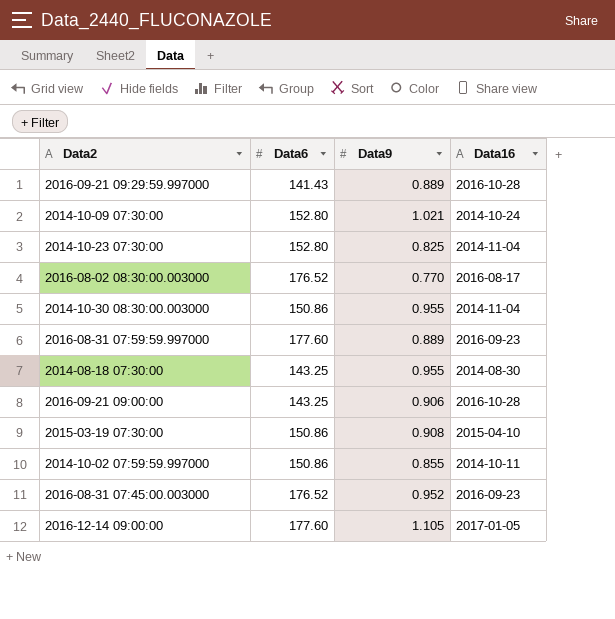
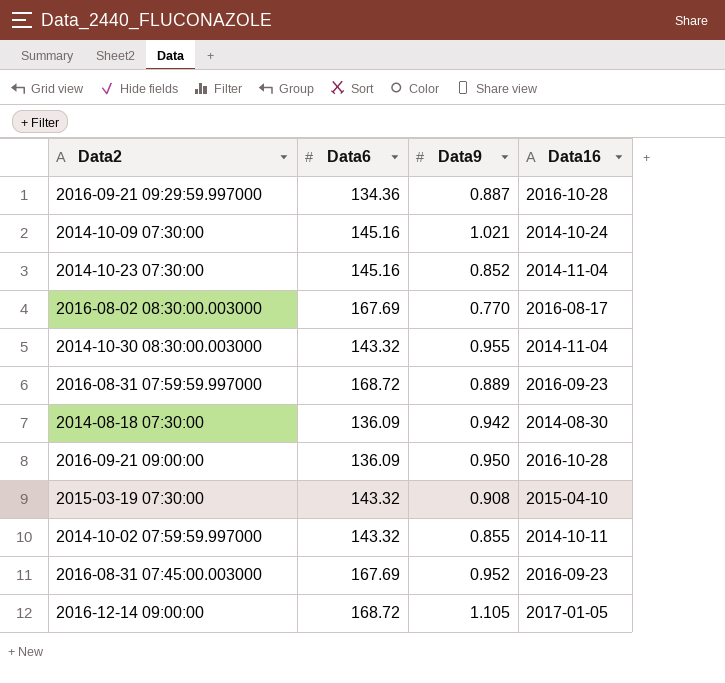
2016-09-21 09:29:59.997000 | Data6: 141.43 -> 134.36
2016-09-21 09:29:59.997000 | Data9: 0.889 -> 0.887
2014-10-09 07:30:00 | Data6: 152.80 -> 145.16
2014-10-23 07:30:00 | Data6: 152.80 -> 145.16
2014-10-23 07:30:00 | Data9: 0.825 -> 0.852
2016-08-02 08:30:00.003000 | Data6: 176.52 -> 167.69
2014-10-30 08:30:00.003000 | Data6: 150.86 -> 143.32
2016-08-31 07:59:59.997000 | Data6: 177.60 -> 168.72
2014-08-18 07:30:00 | Data6: 143.25 -> 136.09
2014-08-18 07:30:00 | Data9: 0.955 -> 0.942
2016-09-21 09:00:00 | Data6: 143.25 -> 136.09
2016-09-21 09:00:00 | Data9: 0.906 -> 0.950
2015-03-19 07:30:00 | Data6: 150.86 -> 143.32
2014-10-02 07:59:59.997000 | Data6: 150.86 -> 143.32
2016-08-31 07:45:00.003000 | Data6: 176.52 -> 167.69
2016-12-14 09:00:00 | Data6: 177.60 -> 168.72

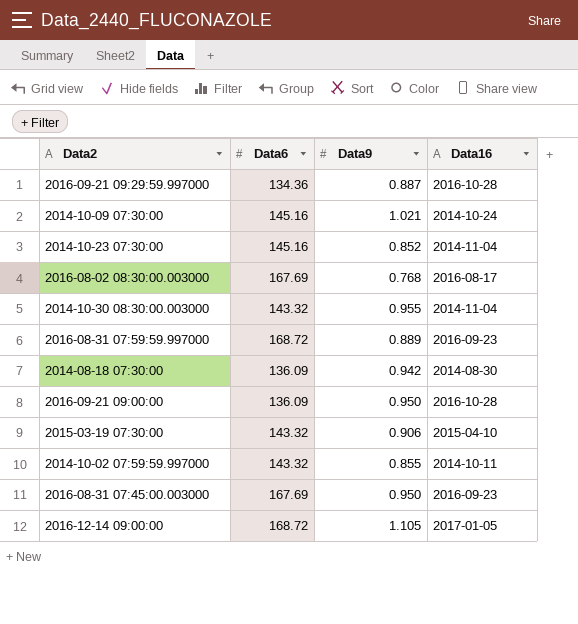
2016-08-02 08:30:00.003000 | Data9: 0.770 -> 0.768
2015-03-19 07:30:00 | Data9: 0.908 -> 0.906
2016-08-31 07:45:00.003000 | Data9: 0.952 -> 0.950

